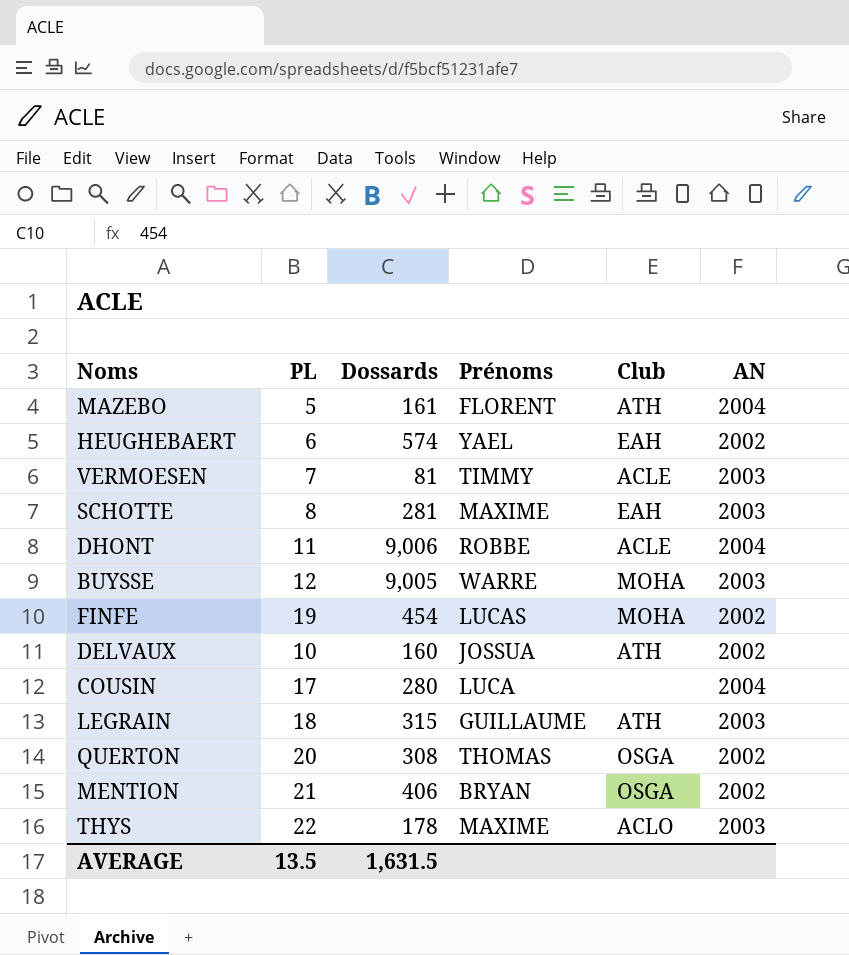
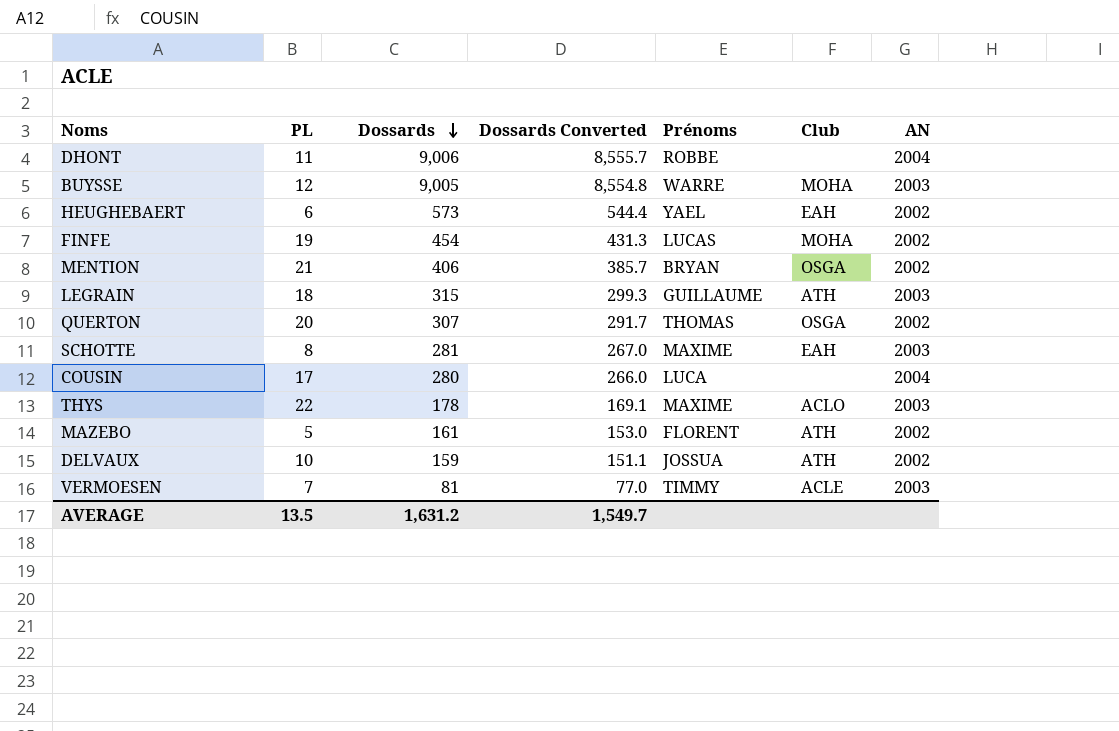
row order: none -> Dossards descending
column Dossards Converted | formula: none -> [Dossards] * 0.95
DHONT | Club: ACLE -> none
HEUGHEBAERT | Dossards: 574 -> 573
QUERTON | Dossards: 308 -> 307
MAZEBO | AN: 2004 -> 2002
DELVAUX | Dossards: 160 -> 159
AVERAGE | Dossards: 1,631.5 -> 1,631.2

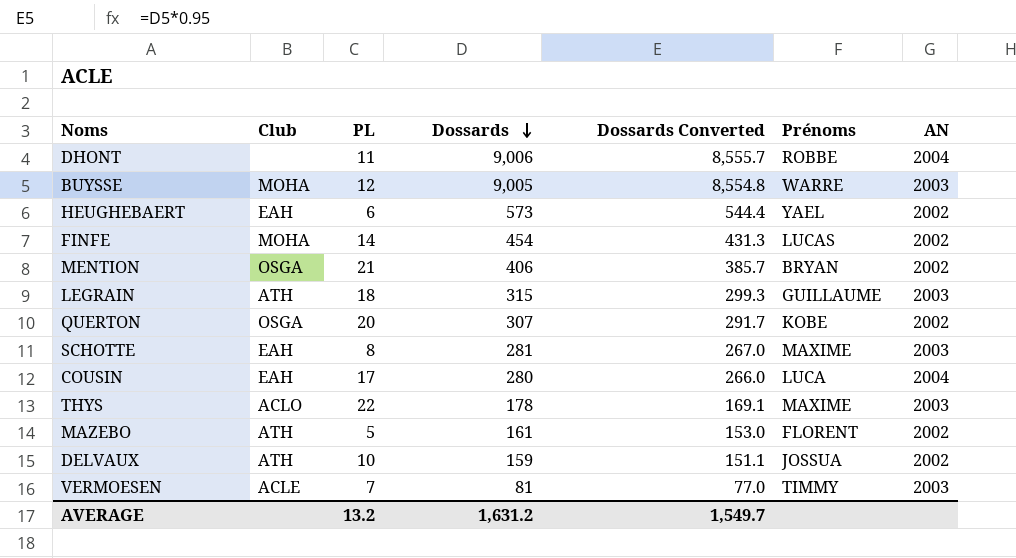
column Club | position: 6 -> 2
FINFE | PL: 19 -> 14
QUERTON | Prénoms: THOMAS -> KOBE
COUSIN | Club: none -> EAH
AVERAGE | PL: 13.5 -> 13.2

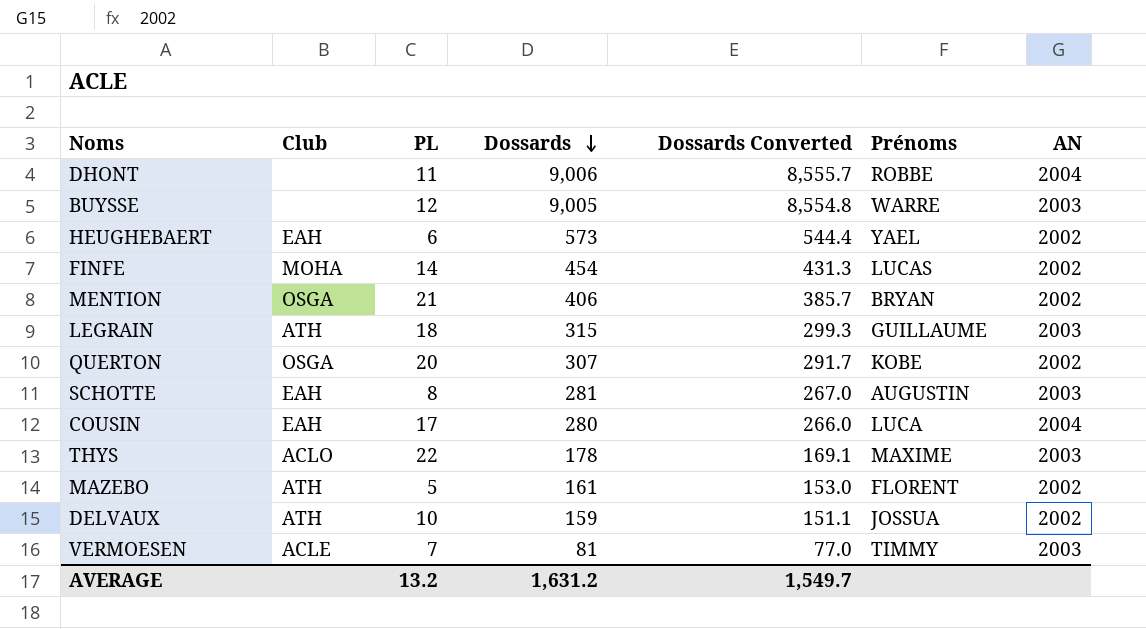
BUYSSE | Club: MOHA -> none
SCHOTTE | Prénoms: MAXIME -> AUGUSTIN

